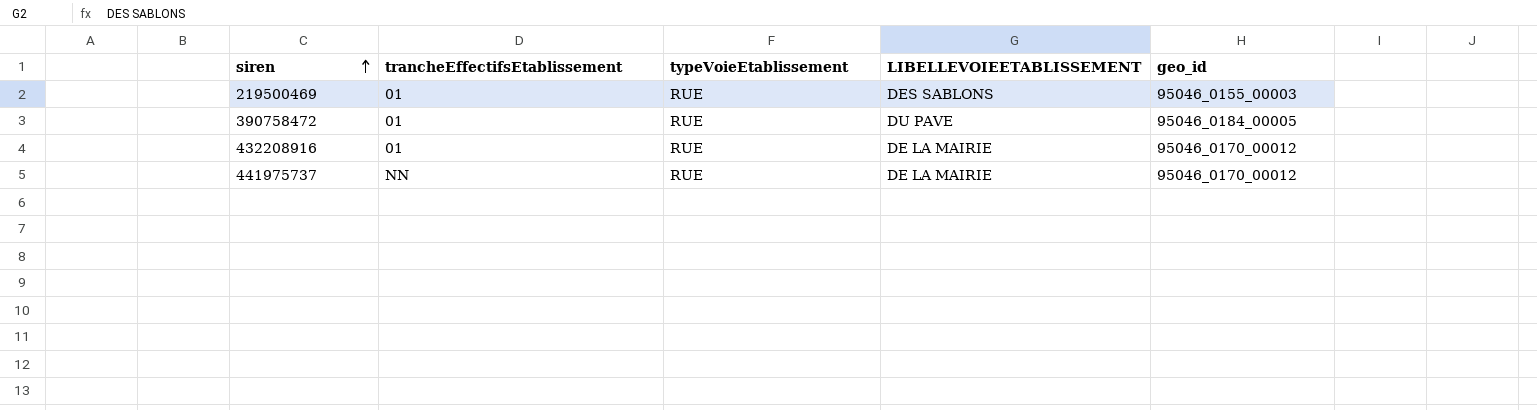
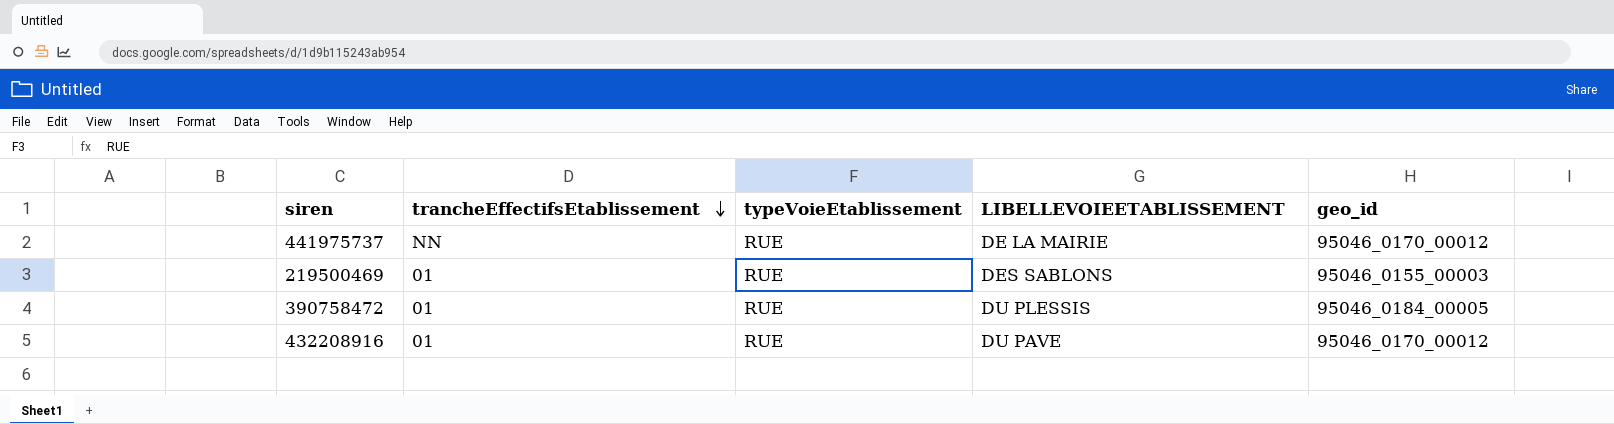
row order: siren ascending -> trancheEffectifsEtablissement descending
390758472 | LIBELLEVOIEETABLISSEMENT: DU PAVE -> DU PLESSIS
432208916 | LIBELLEVOIEETABLISSEMENT: DE LA MAIRIE -> DU PAVE

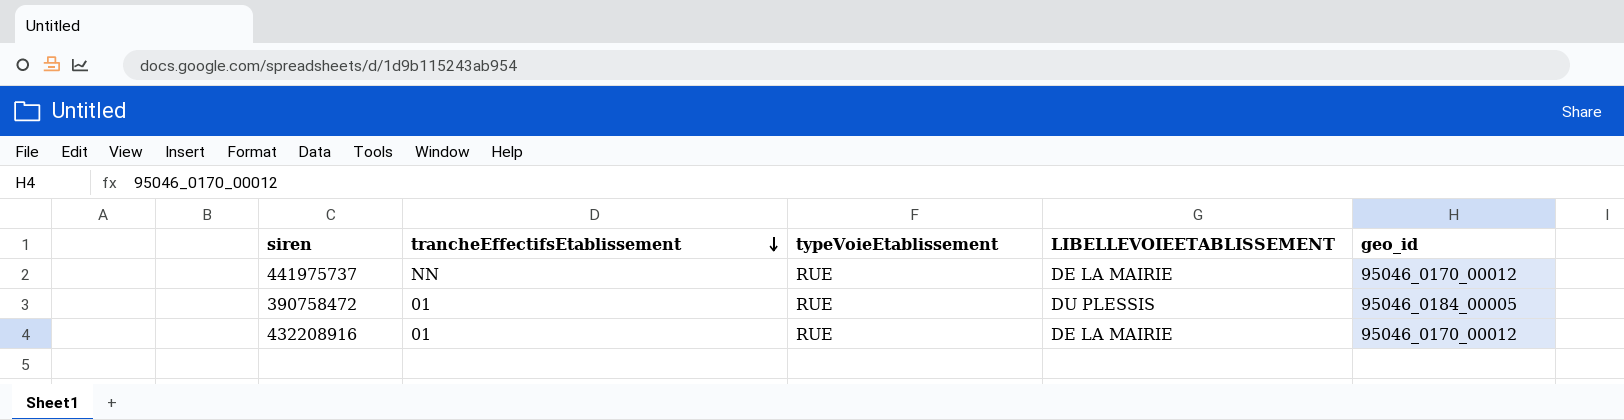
row 219500469: 01 | RUE | DES SABLONS | 95046_0155_00003 -> none
432208916 | LIBELLEVOIEETABLISSEMENT: DU PAVE -> DE LA MAIRIE

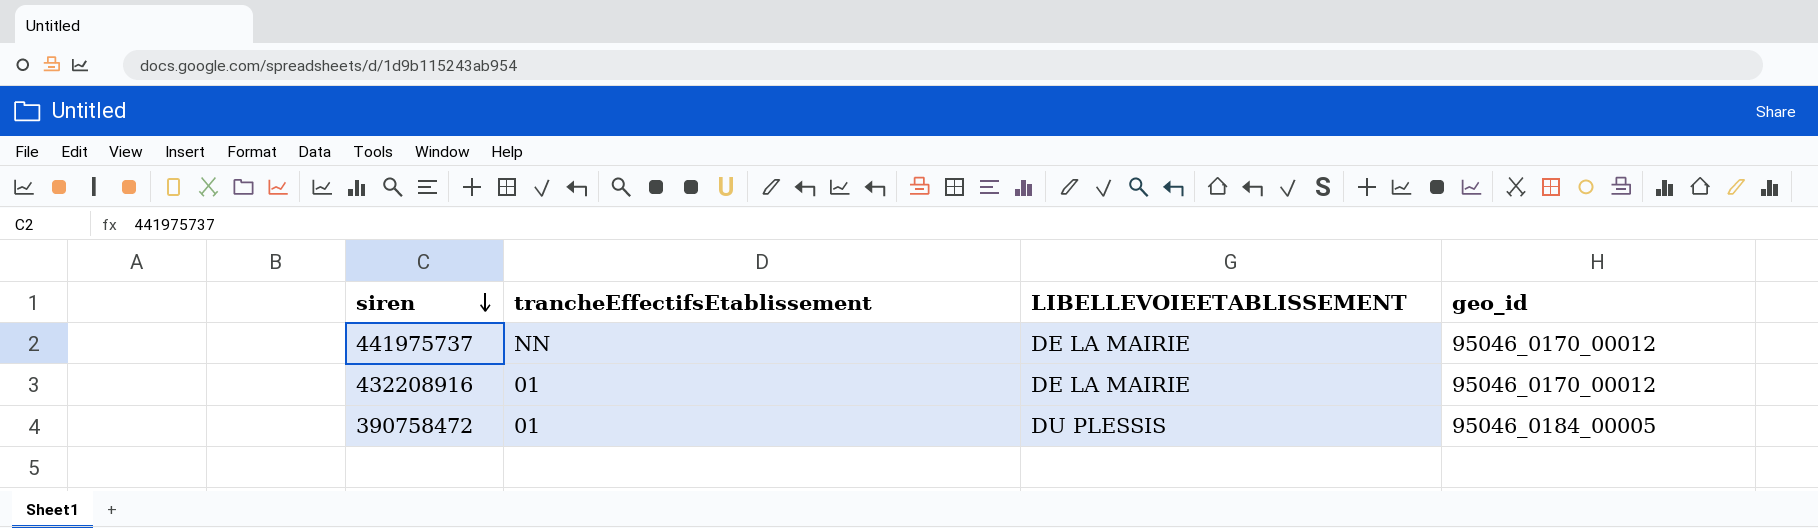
row order: trancheEffectifsEtablissement descending -> siren descending
column typeVoieEtablissement | position: 3 -> none

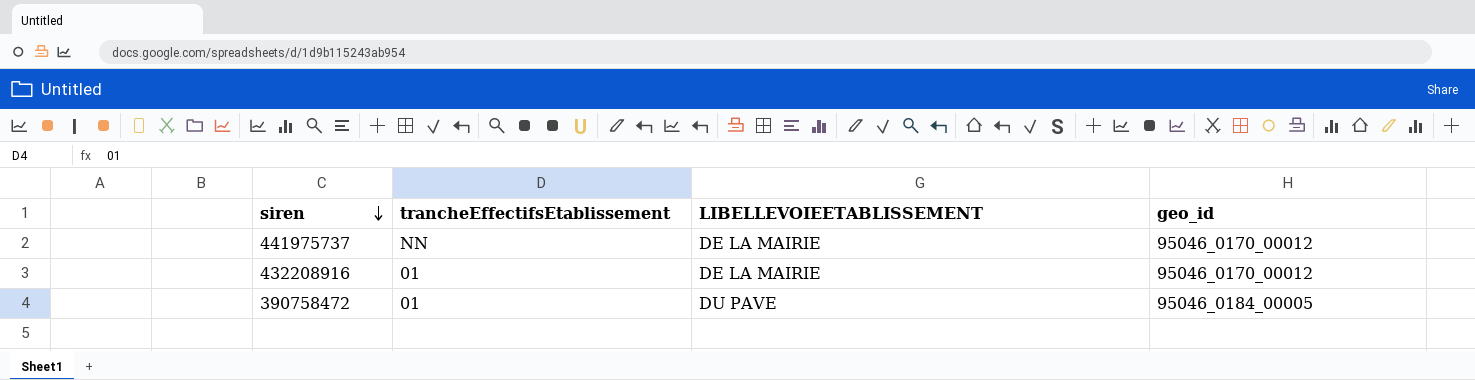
390758472 | LIBELLEVOIEETABLISSEMENT: DU PLESSIS -> DU PAVE

